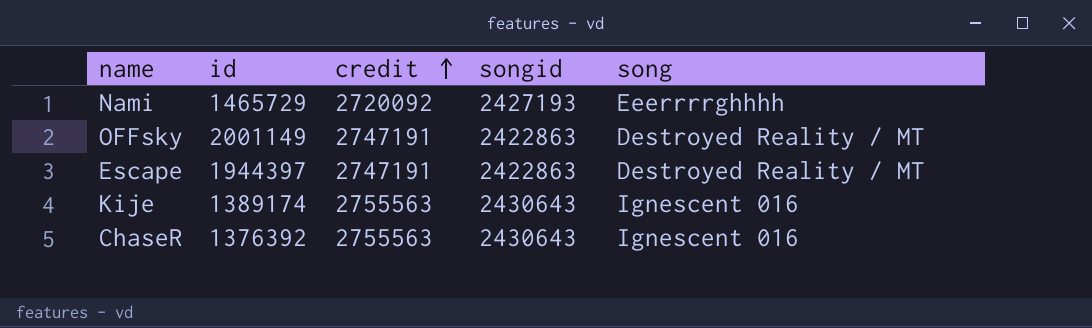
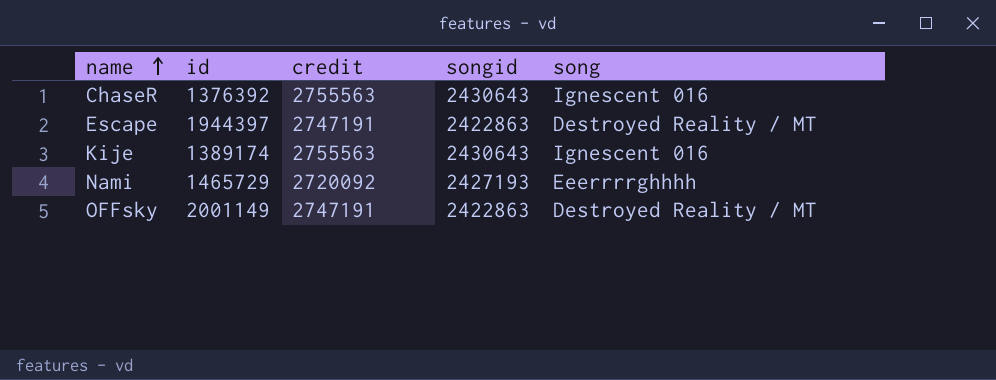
row order: credit ascending -> name ascending

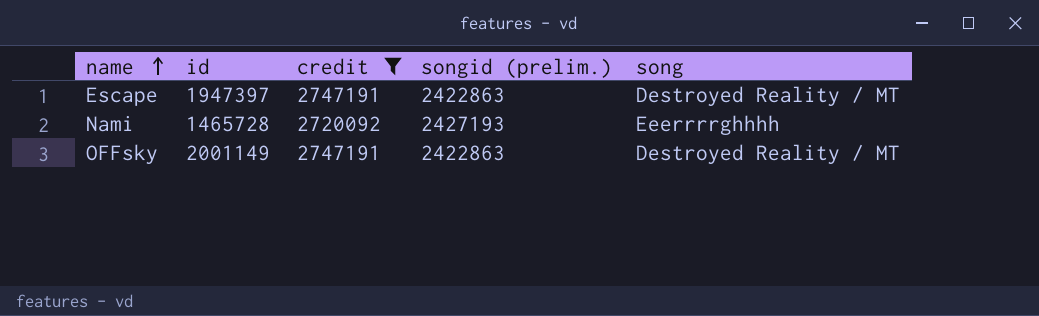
filter: none -> credit != 2755563
column name: songid -> songid (prelim.)
Escape | id: 1944397 -> 1947397
Nami | id: 1465729 -> 1465728

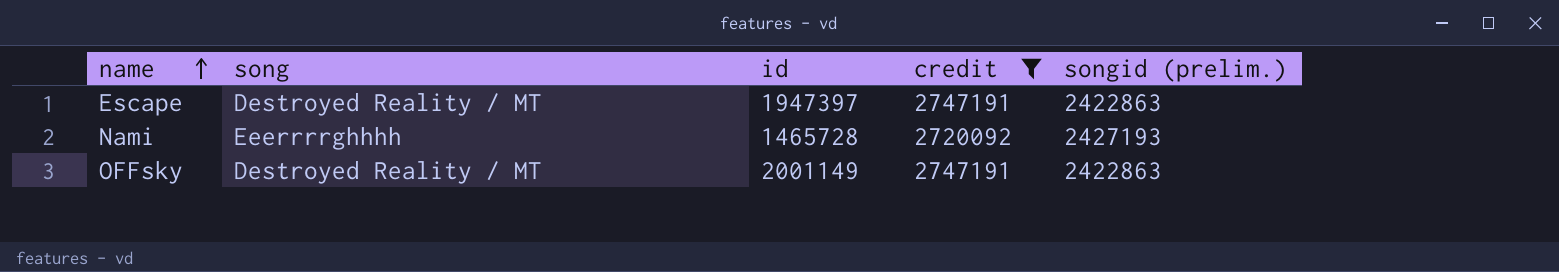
column song | position: 5 -> 2

